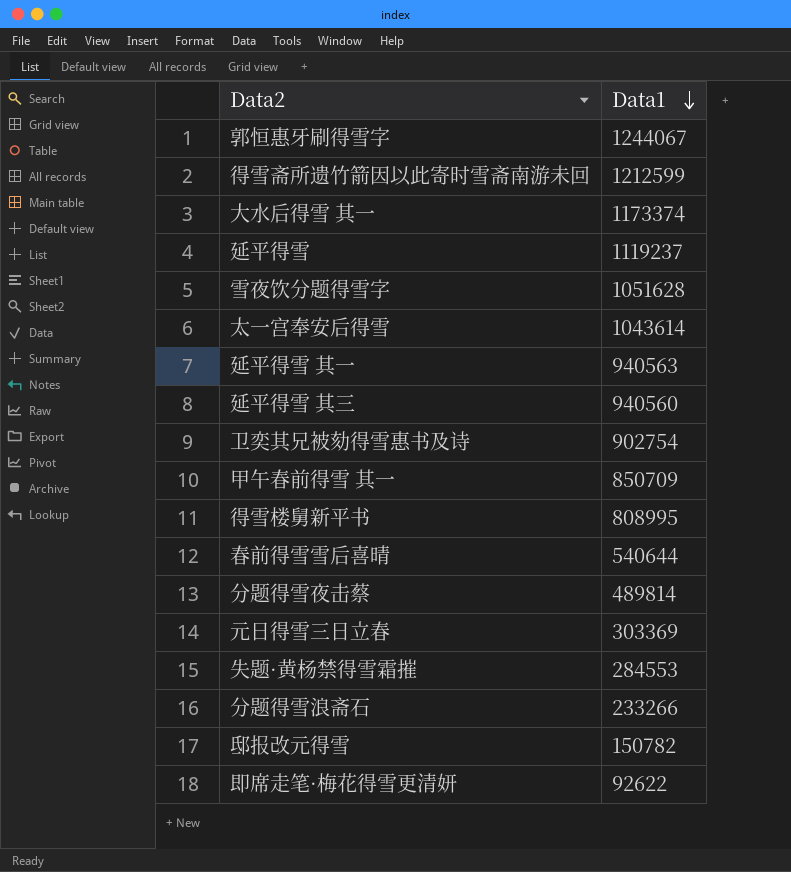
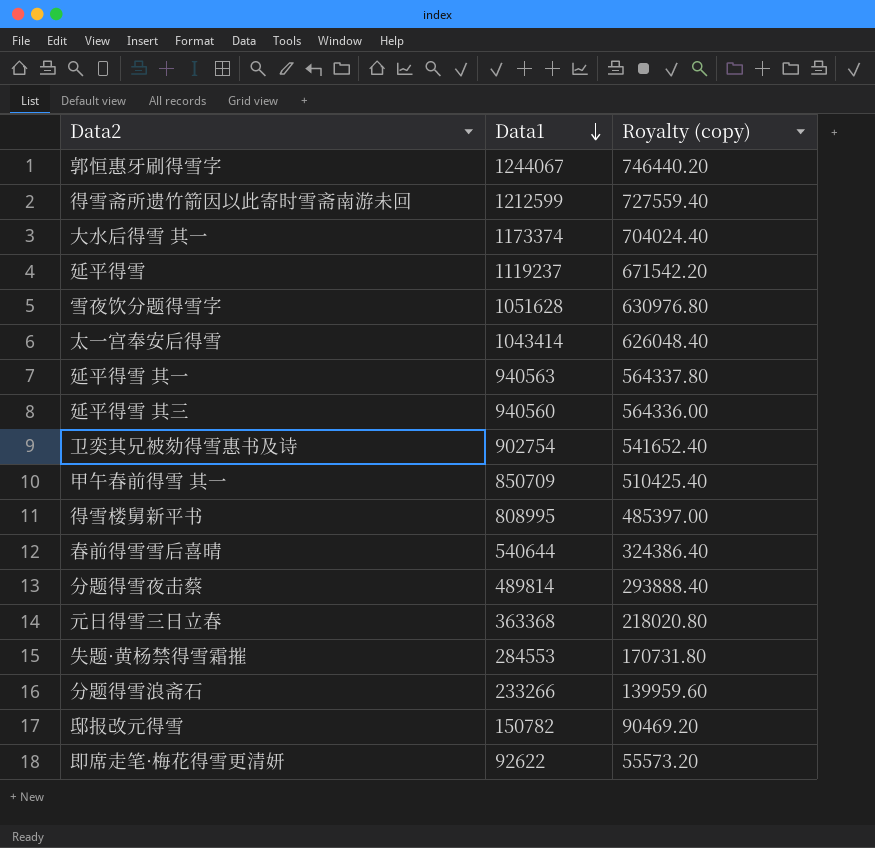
column Royalty (copy) | formula: none -> [Data1] * 0.6
太一宫奉安后得雪 | Data1: 1043614 -> 1043414
元日得雪三日立春 | Data1: 303369 -> 363368

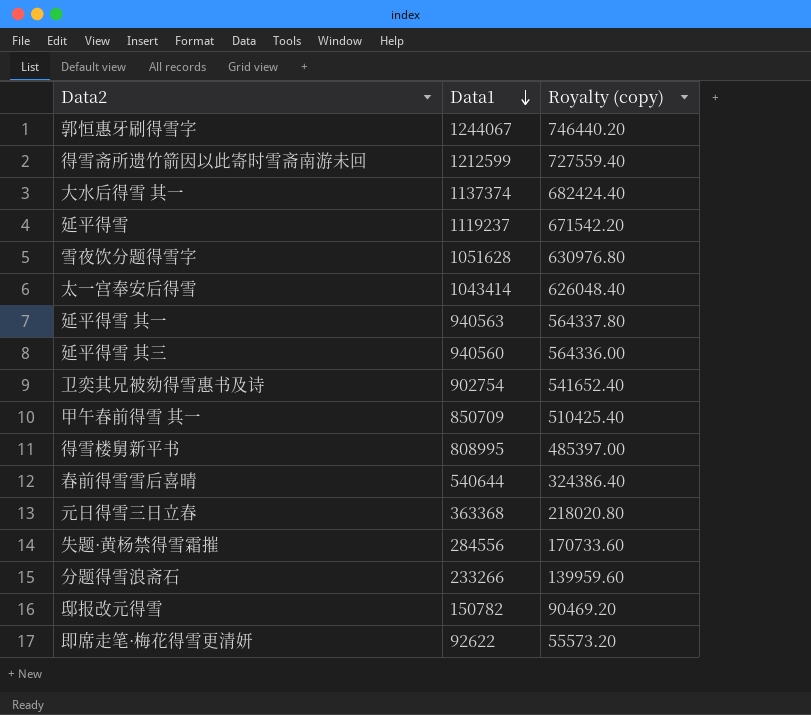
row 分题得雪夜击蔡: 489814 | 293888.40 -> none
大水后得雪 其一 | Data1: 1173374 -> 1137374
大水后得雪 其一 | Royalty (copy): 704024.40 -> 682424.40
失题·黄杨禁得雪霜摧 | Data1: 284553 -> 284556
失题·黄杨禁得雪霜摧 | Royalty (copy): 170731.80 -> 170733.60

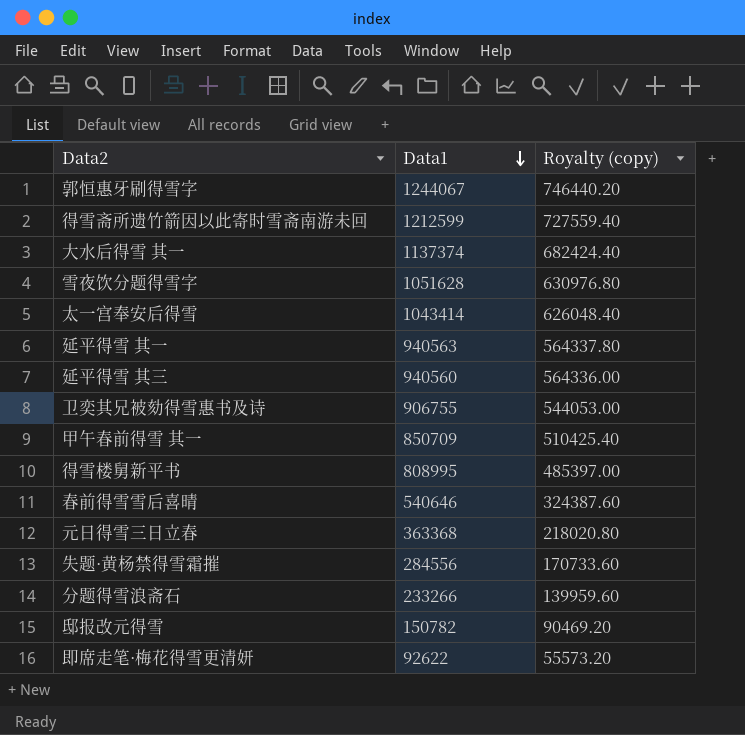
row 延平得雪: 1119237 | 671542.20 -> none
卫奕其兄被劾得雪惠书及诗 | Data1: 902754 -> 906755
卫奕其兄被劾得雪惠书及诗 | Royalty (copy): 541652.40 -> 544053.00
春前得雪雪后喜晴 | Data1: 540644 -> 540646
春前得雪雪后喜晴 | Royalty (copy): 324386.40 -> 324387.60

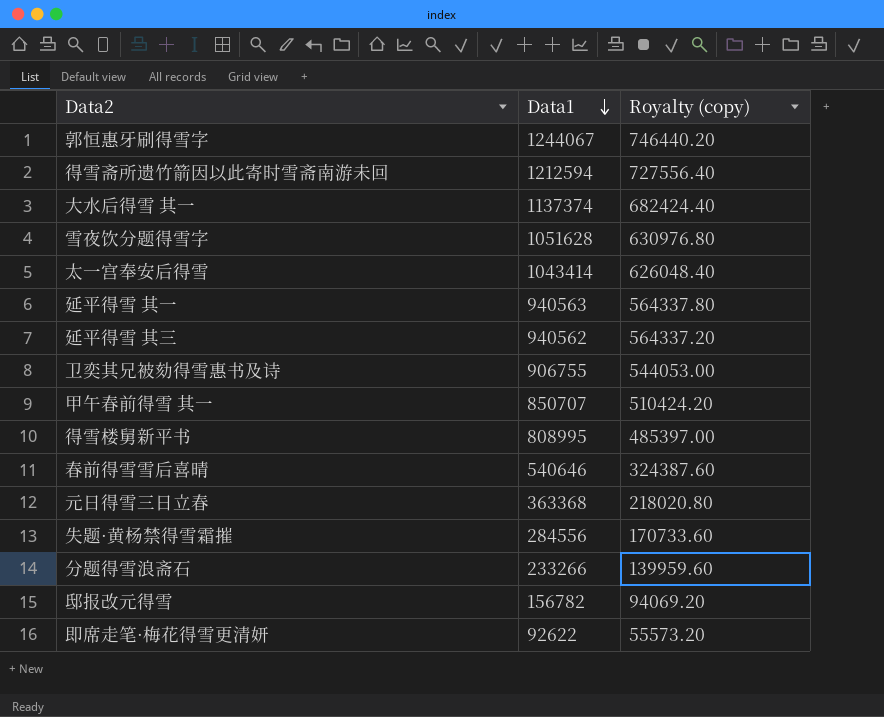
得雪斋所遗竹箭因以此寄时雪斋南游未回 | Data1: 1212599 -> 1212594
得雪斋所遗竹箭因以此寄时雪斋南游未回 | Royalty (copy): 727559.40 -> 727556.40
延平得雪 其三 | Data1: 940560 -> 940562
延平得雪 其三 | Royalty (copy): 564336.00 -> 564337.20
甲午春前得雪 其一 | Data1: 850709 -> 850707
甲午春前得雪 其一 | Royalty (copy): 510425.40 -> 510424.20
邸报改元得雪 | Data1: 150782 -> 156782
邸报改元得雪 | Royalty (copy): 90469.20 -> 94069.20

